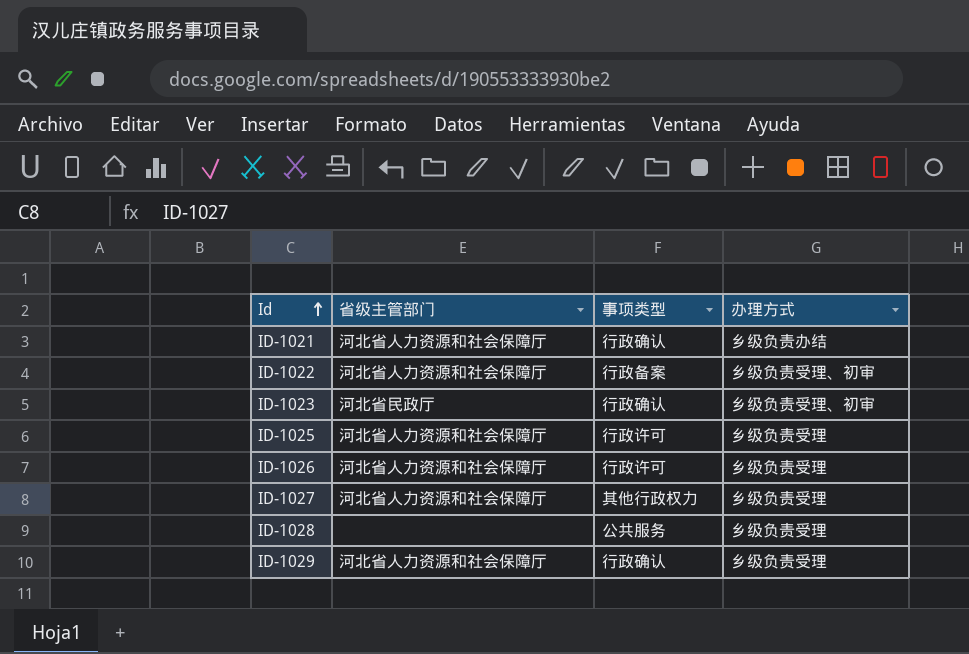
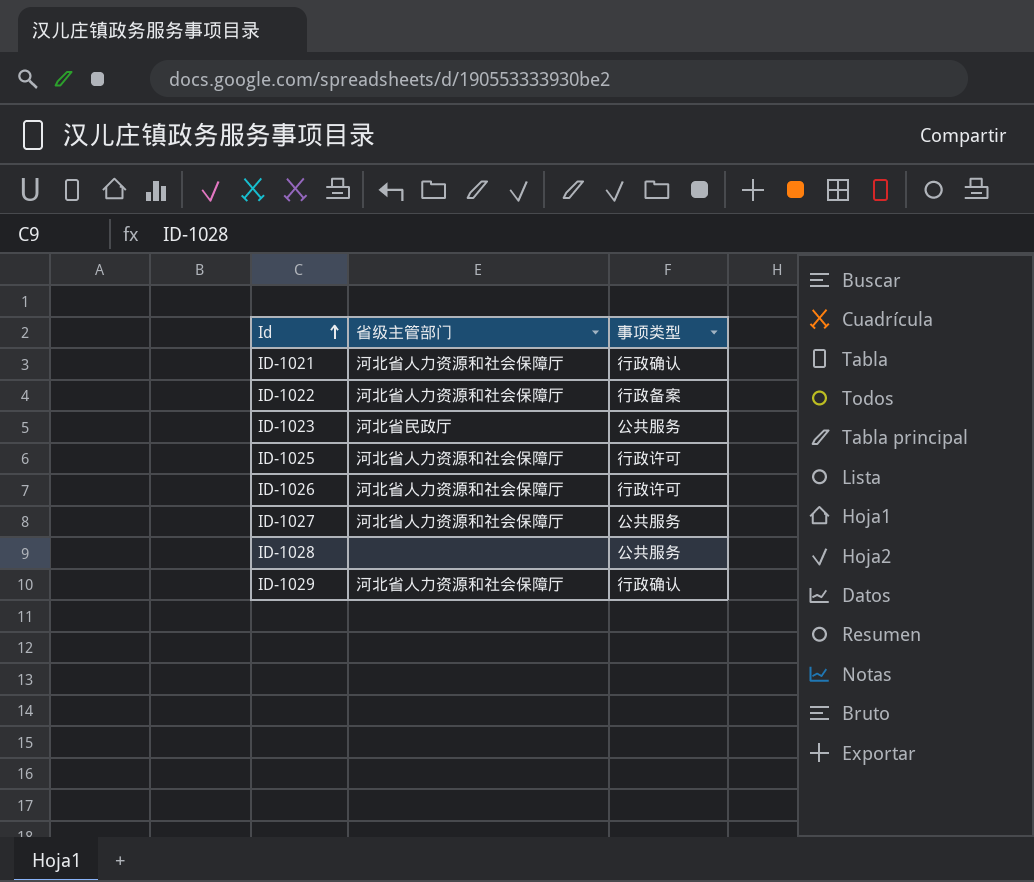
column 办理方式 | position: 4 -> none
ID-1023 | 事项类型: 行政确认 -> 公共服务
ID-1027 | 事项类型: 其他行政权力 -> 公共服务

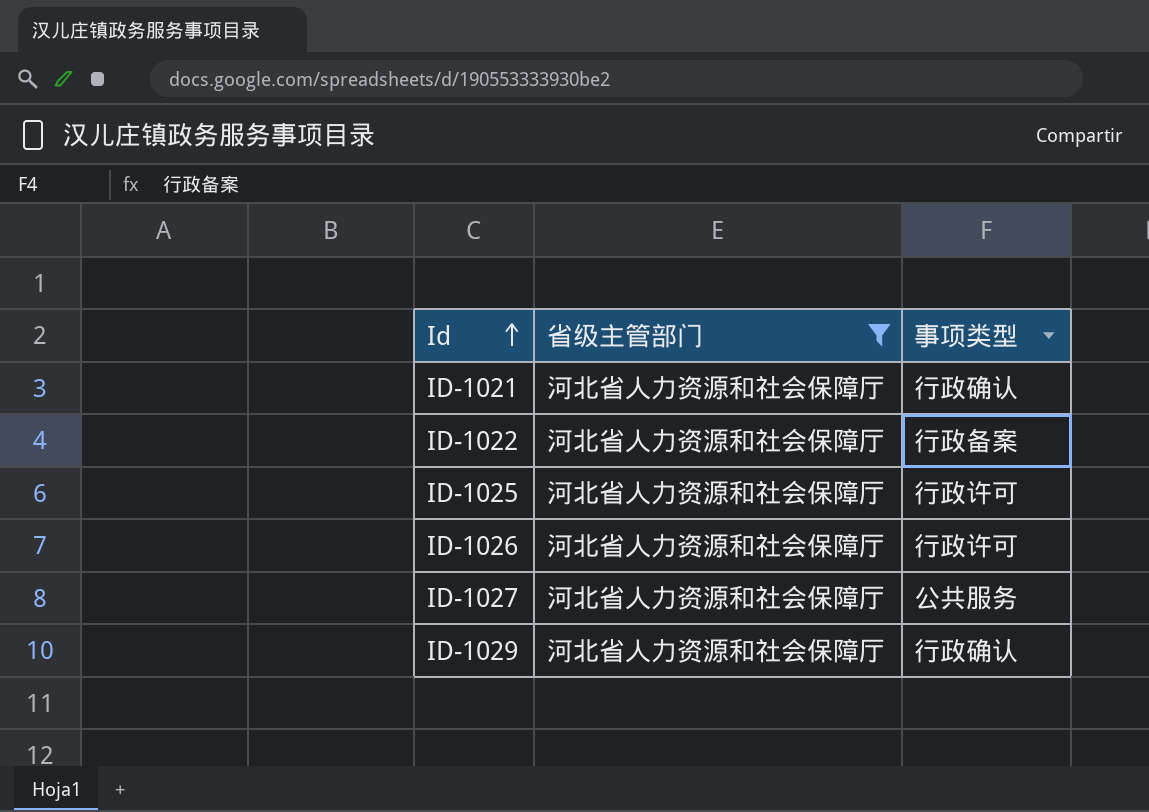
filter: none -> 省级主管部门 = 河北省人力资源和社会保障厅

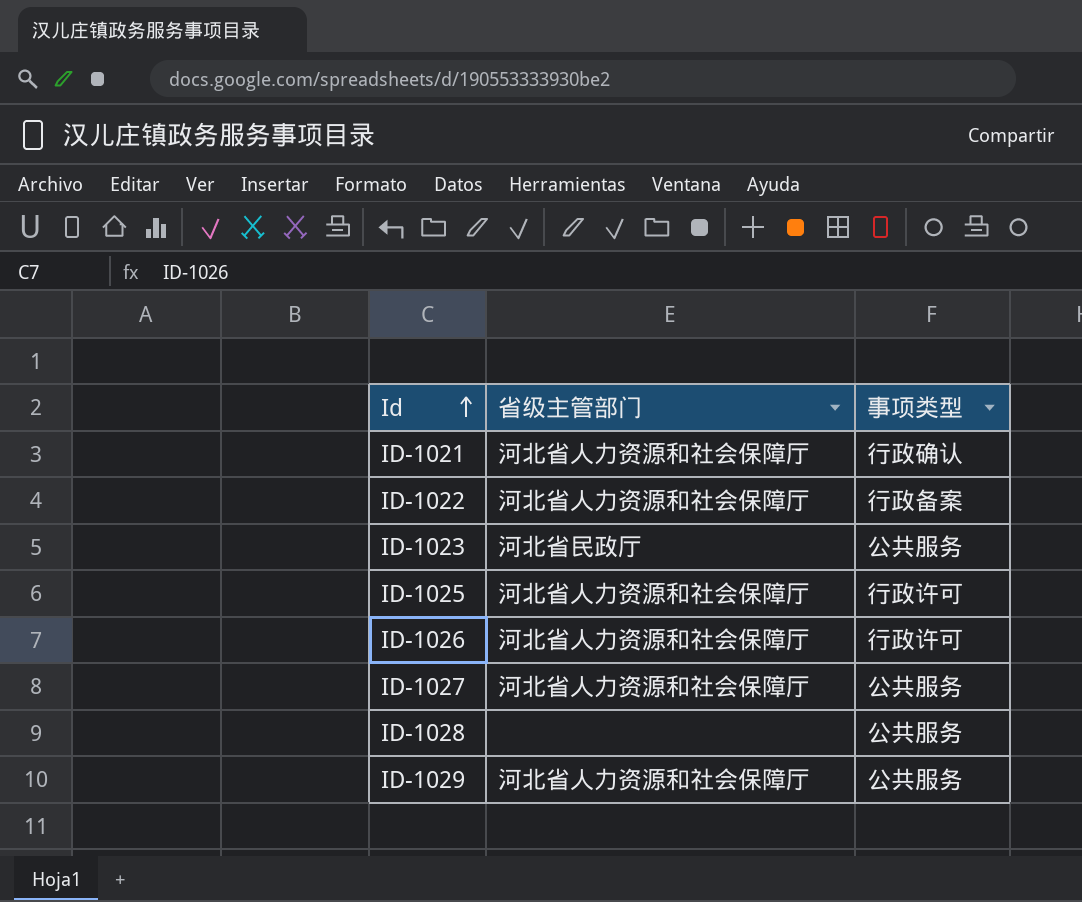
filter: 省级主管部门 = 河北省人力资源和社会保障厅 -> none
ID-1029 | 事项类型: 行政确认 -> 公共服务

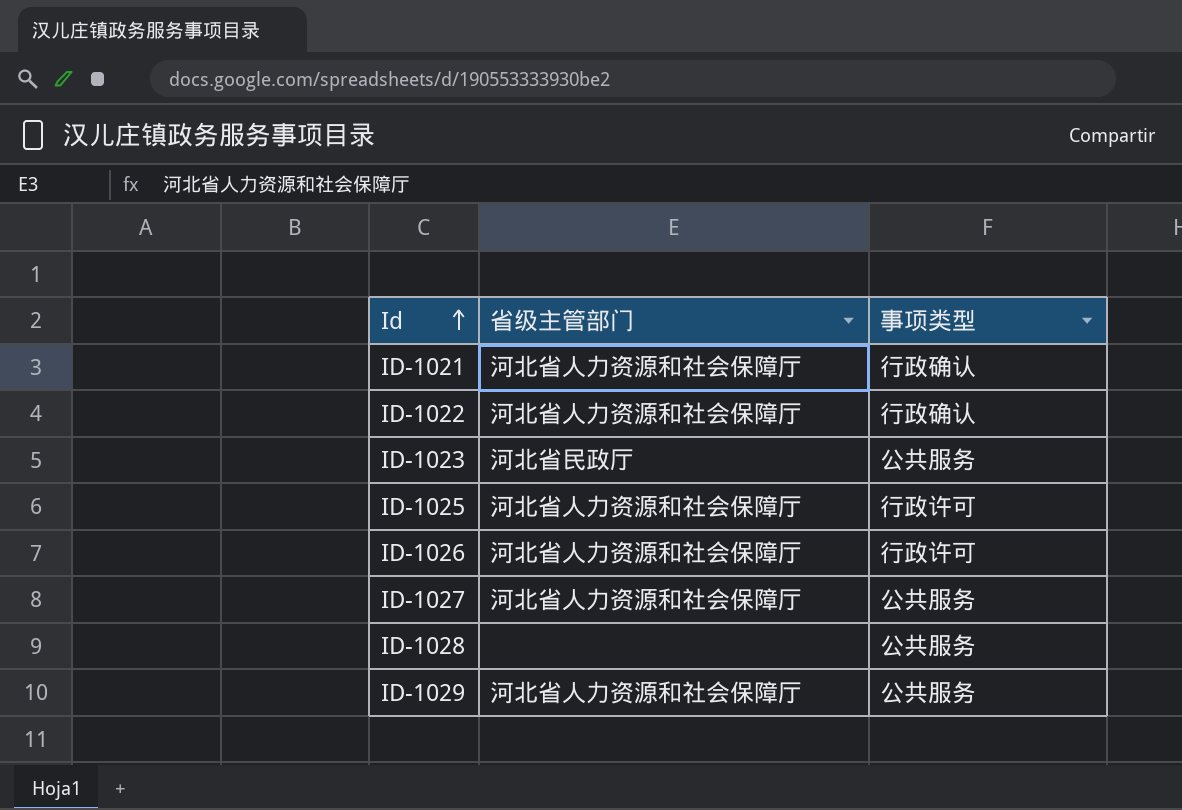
ID-1022 | 事项类型: 行政备案 -> 行政确认

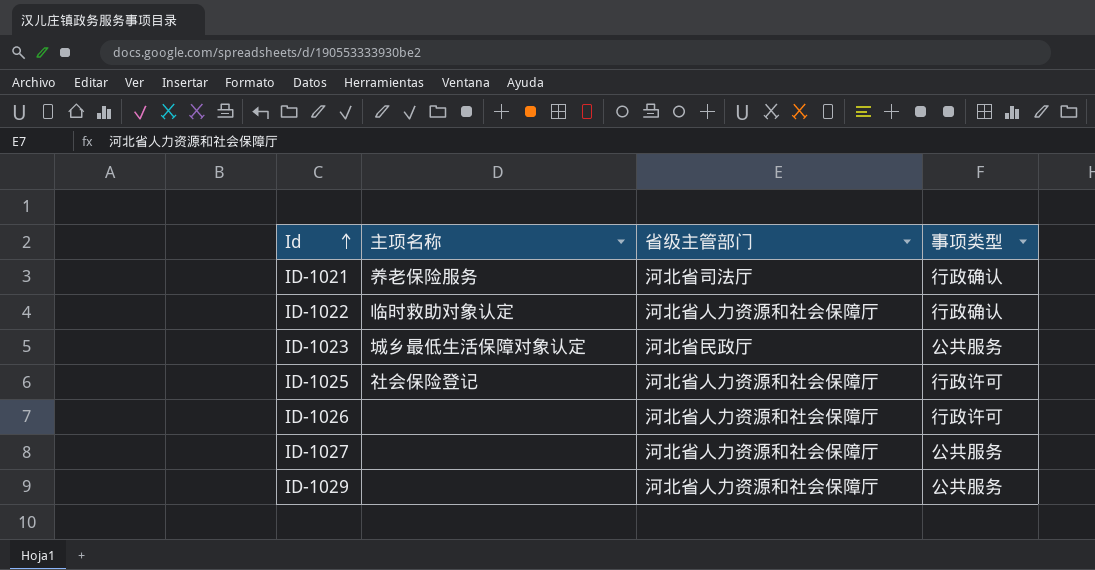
column 主项名称 | position: none -> 2
row ID-1028: none | 公共服务 -> none
ID-1021 | 省级主管部门: 河北省人力资源和社会保障厅 -> 河北省司法厅

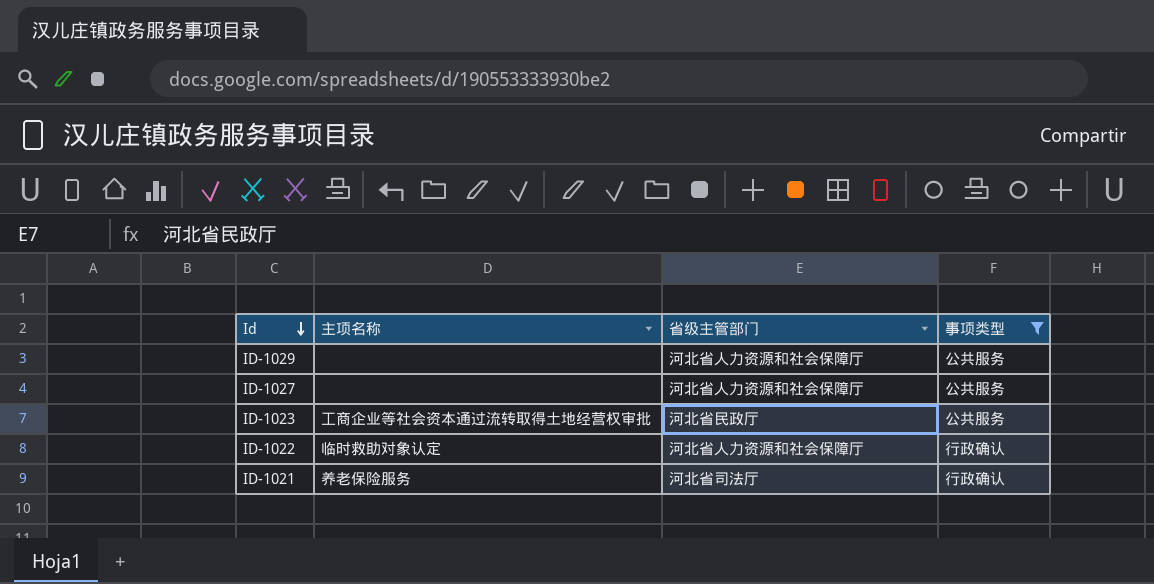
filter: none -> 事项类型 != 行政许可
row order: Id ascending -> Id descending
ID-1023 | 主项名称: 城乡最低生活保障对象认定 -> 工商企业等社会资本通过流转取得土地经营权审批

